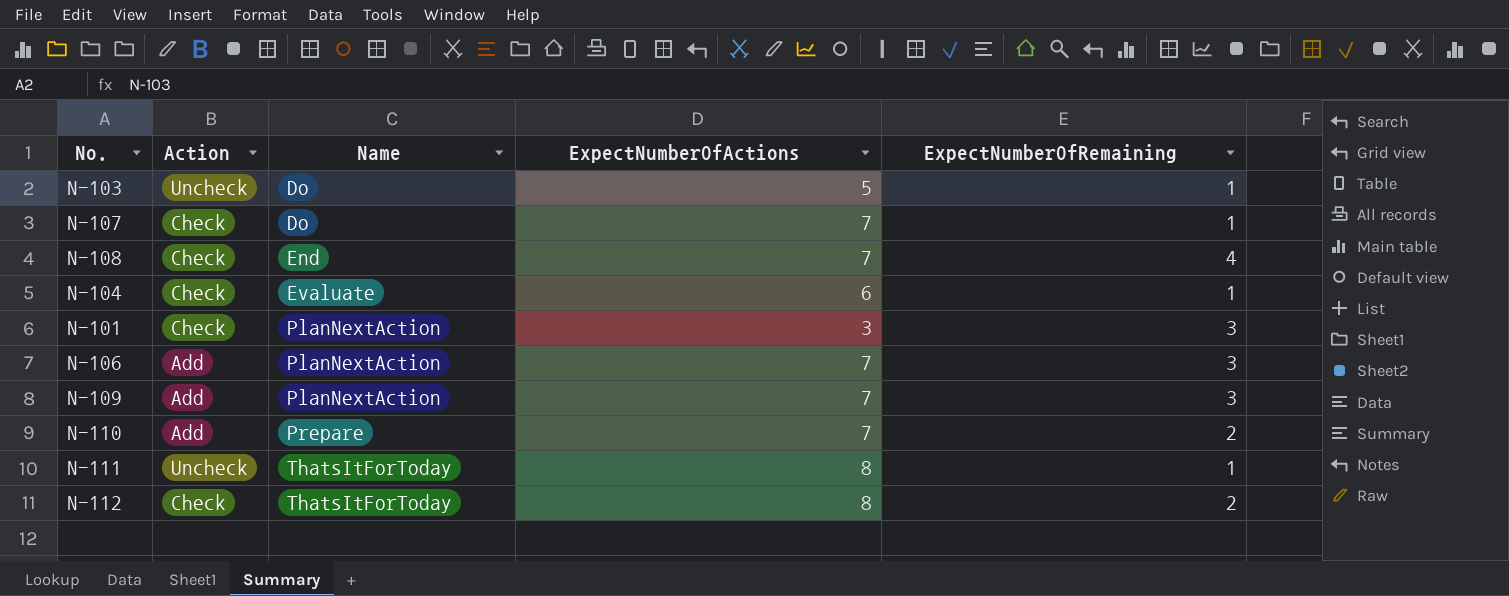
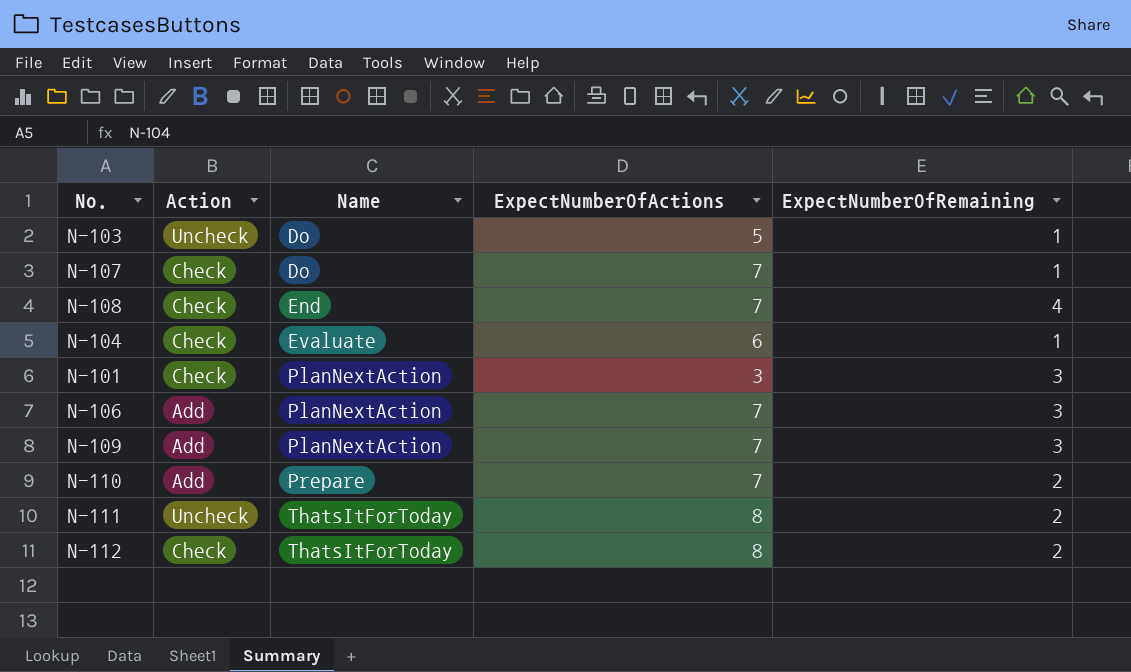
N-111 | ExpectNumberOfRemaining: 1 -> 2

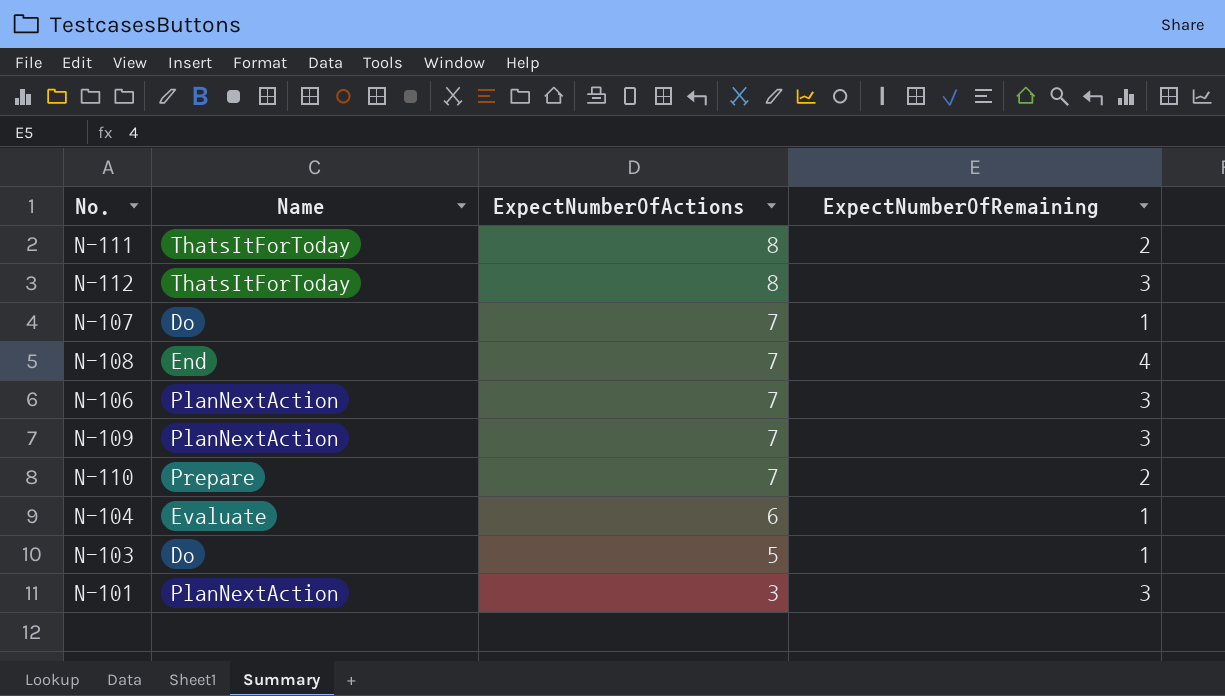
row order: Name ascending -> ExpectNumberOfActions descending
column Action | position: 2 -> none
N-112 | ExpectNumberOfRemaining: 2 -> 3

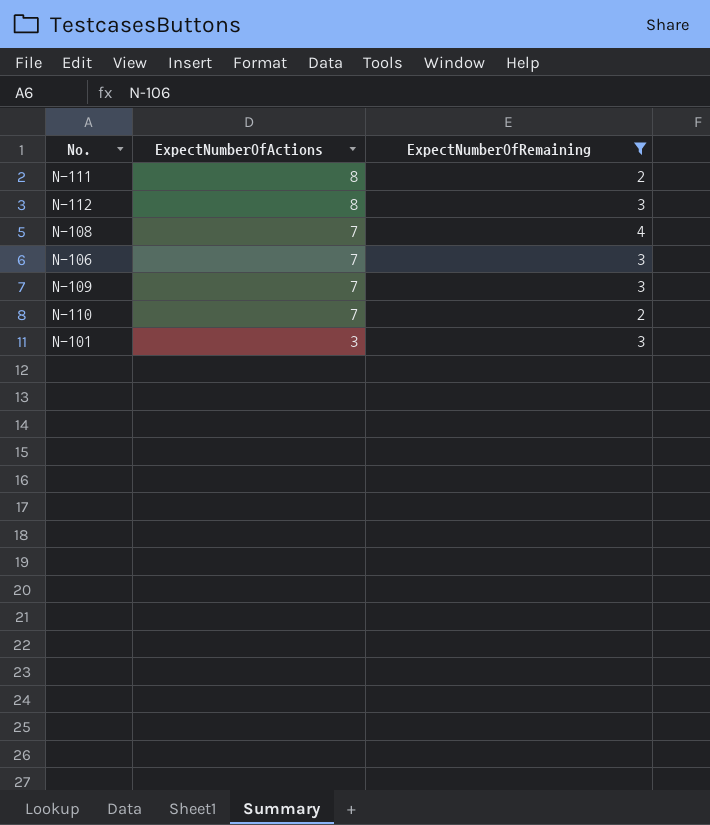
filter: none -> ExpectNumberOfRemaining != 1
column Name | position: 2 -> none

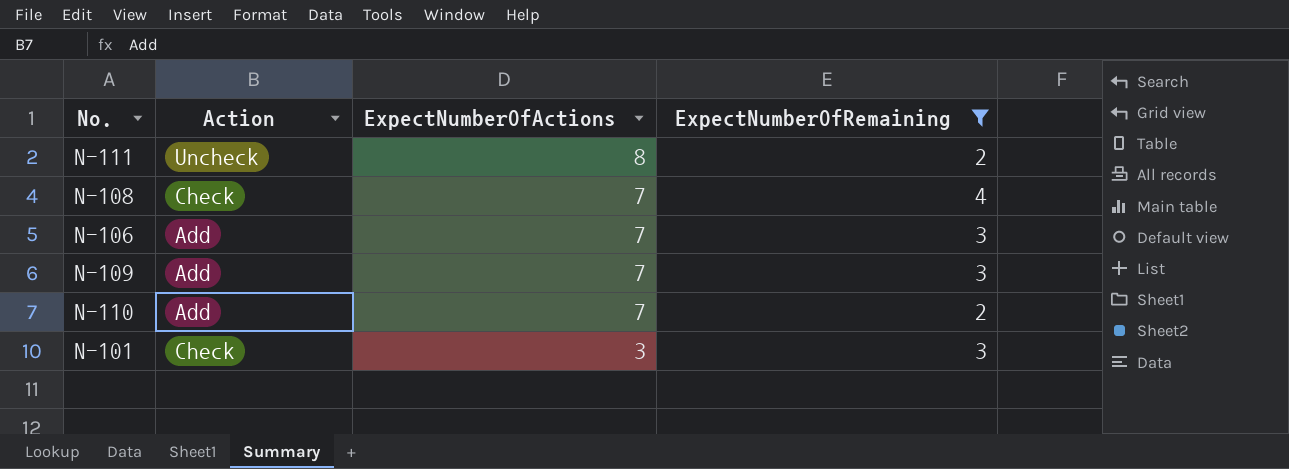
column Action | position: none -> 2
row N-112: 8 | 3 -> none

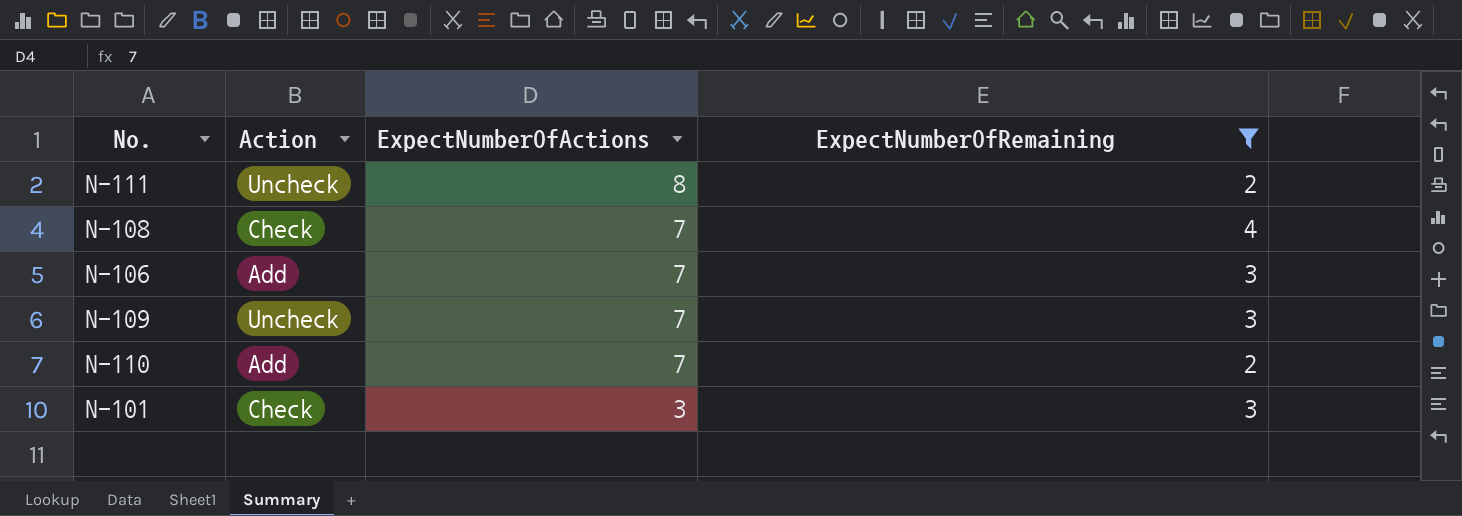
N-109 | Action: Add -> Uncheck

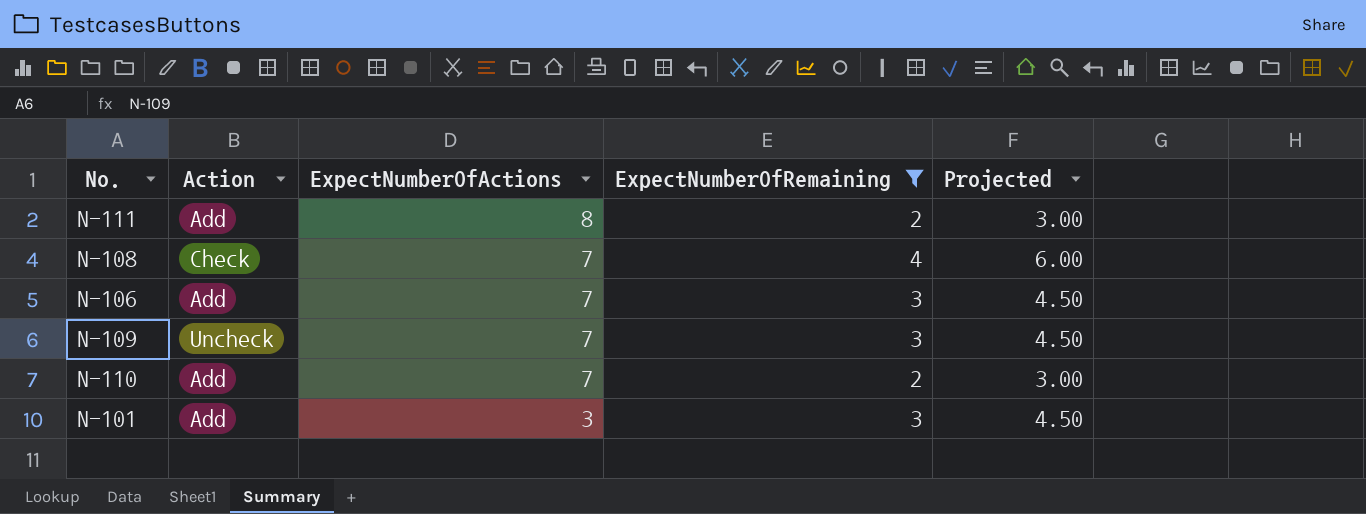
column Projected | formula: none -> [ExpectNumberOfRemaining] * 1.5
N-111 | Action: Uncheck -> Add
N-101 | Action: Check -> Add

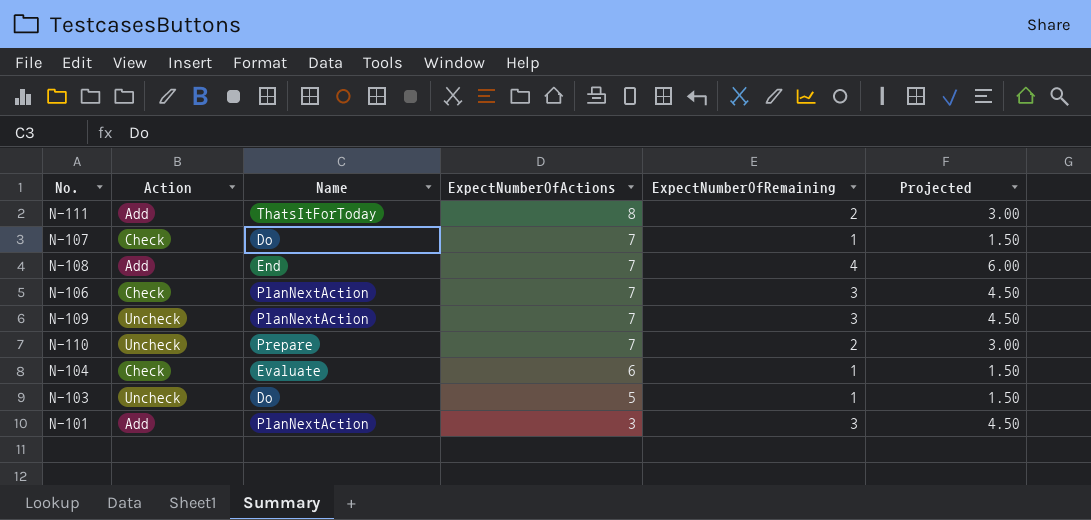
filter: ExpectNumberOfRemaining != 1 -> none
column Name | position: none -> 3
N-108 | Action: Check -> Add
N-106 | Action: Add -> Check
N-110 | Action: Add -> Uncheck

